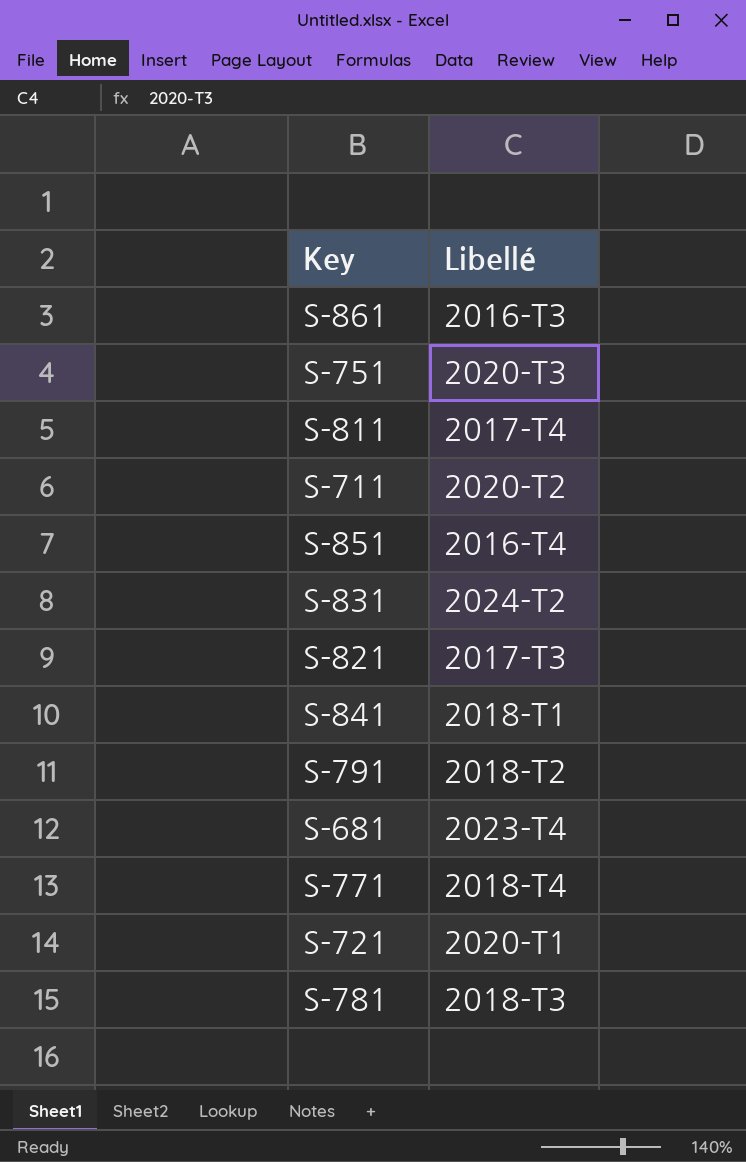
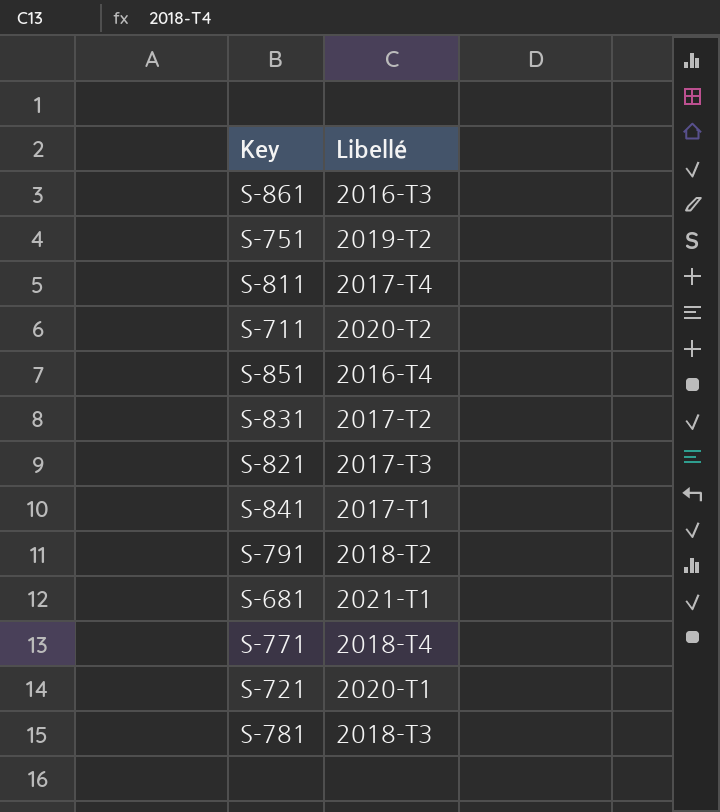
S-751 | Libellé: 2020-T3 -> 2019-T2
S-831 | Libellé: 2024-T2 -> 2017-T2
S-841 | Libellé: 2018-T1 -> 2017-T1
S-681 | Libellé: 2023-T4 -> 2021-T1

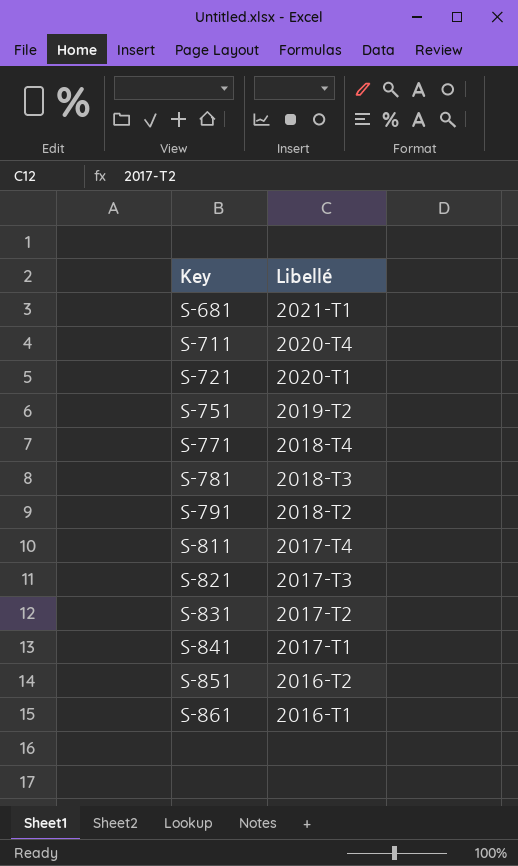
row order: none -> Key ascending
S-711 | Libellé: 2020-T2 -> 2020-T4
S-851 | Libellé: 2016-T4 -> 2016-T2
S-861 | Libellé: 2016-T3 -> 2016-T1

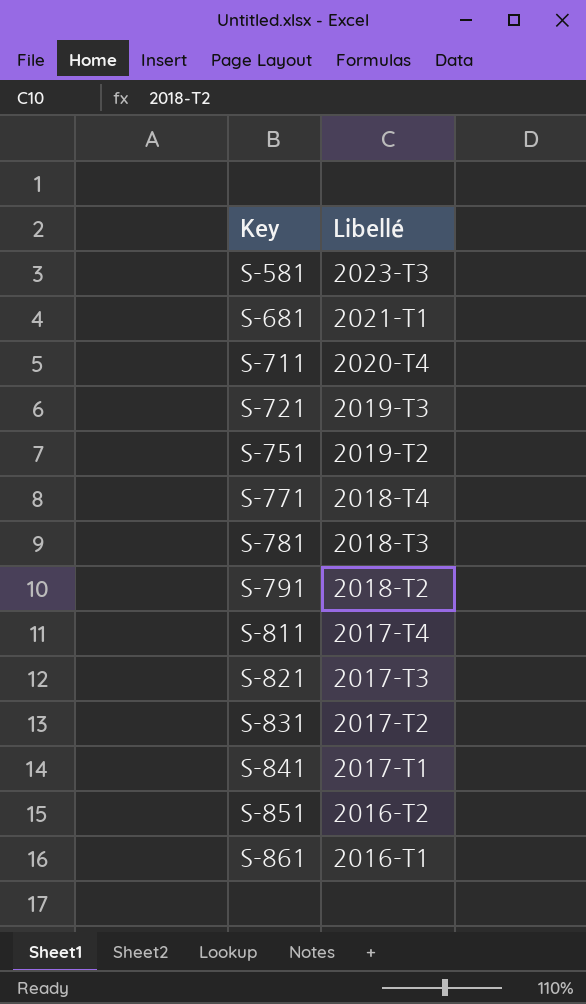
row S-581: none -> 2023-T3
S-721 | Libellé: 2020-T1 -> 2019-T3

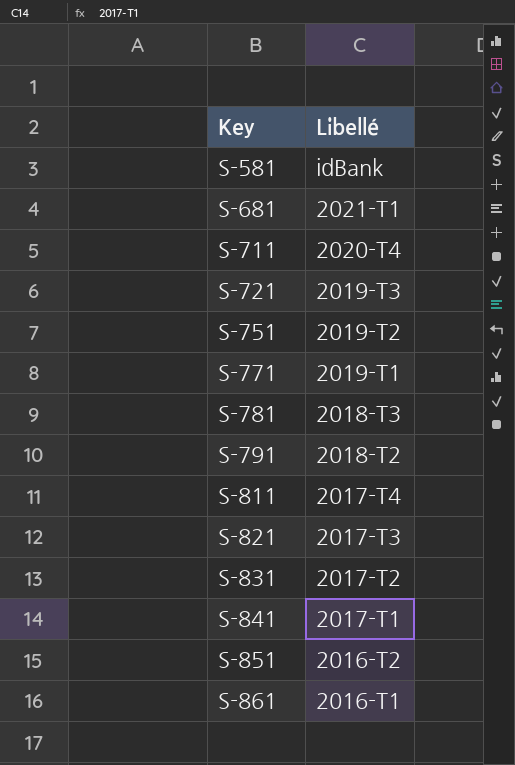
S-581 | Libellé: 2023-T3 -> idBank
S-771 | Libellé: 2018-T4 -> 2019-T1

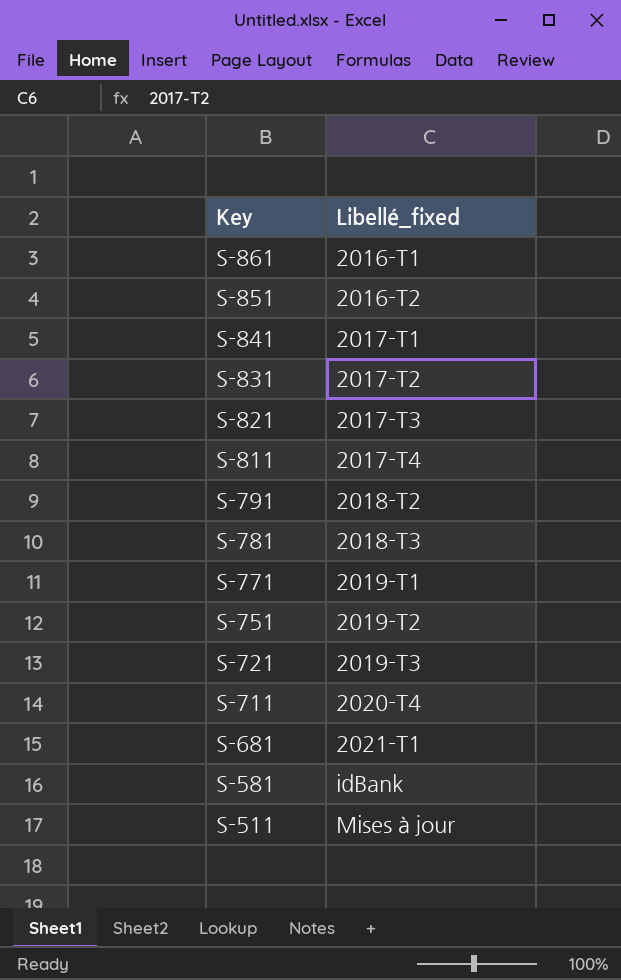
row order: Key ascending -> Key descending
column name: Libellé -> Libellé_fixed
row S-511: none -> Mises à jour

